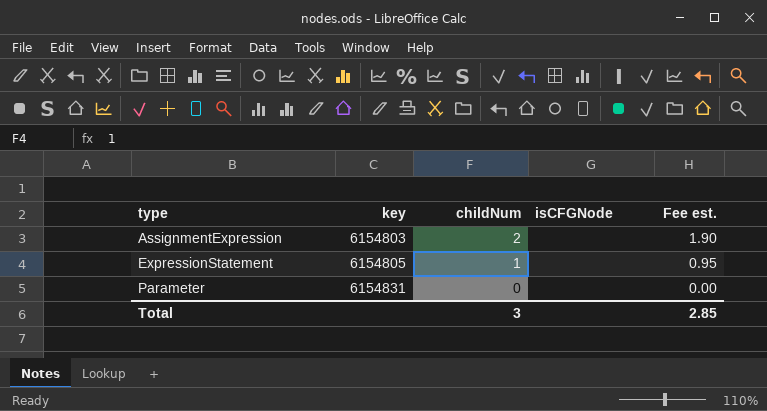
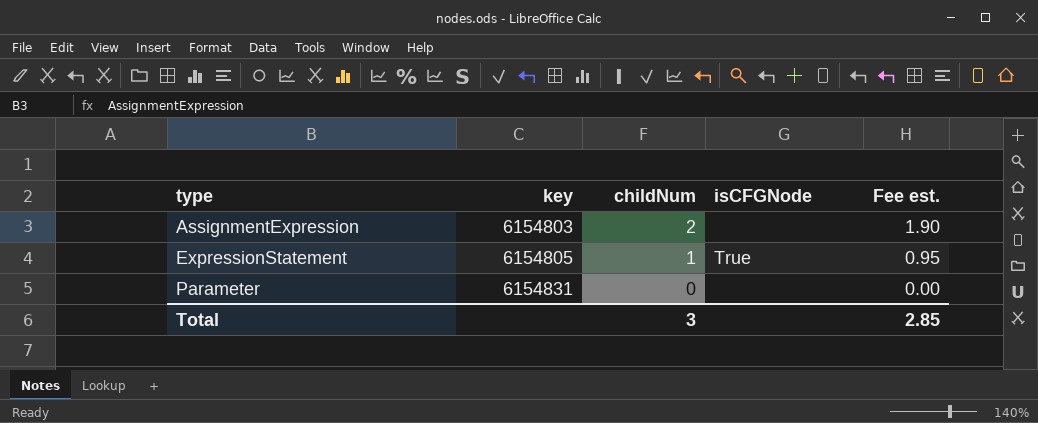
ExpressionStatement | isCFGNode: none -> True

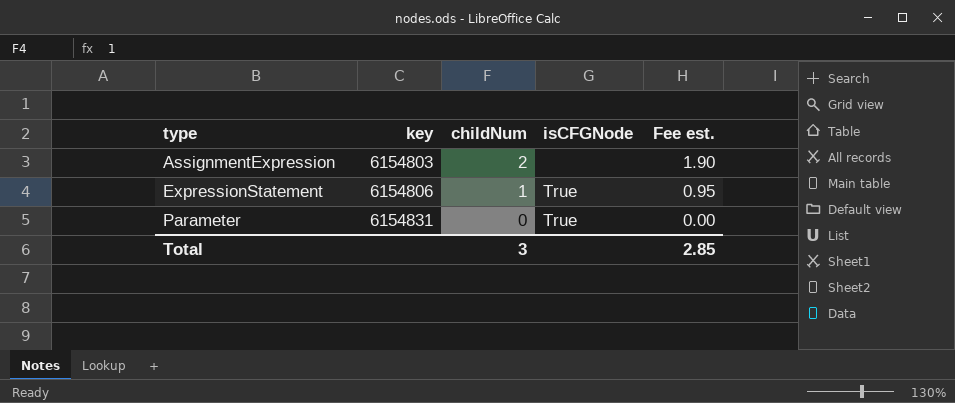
ExpressionStatement | key: 6154805 -> 6154806
Parameter | isCFGNode: none -> True

